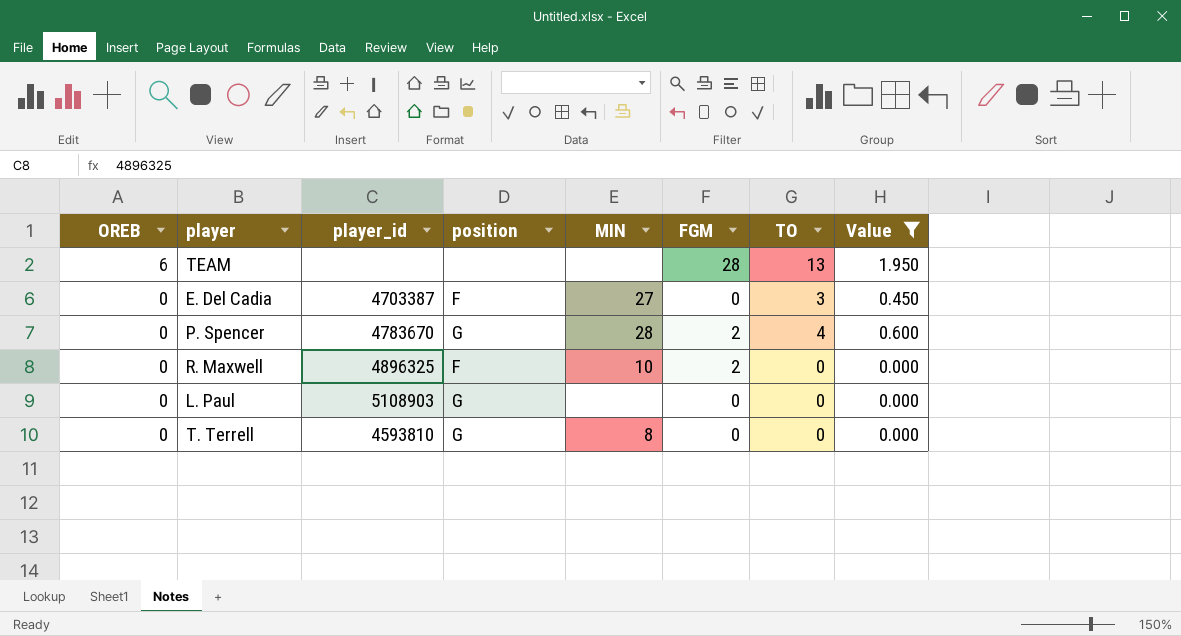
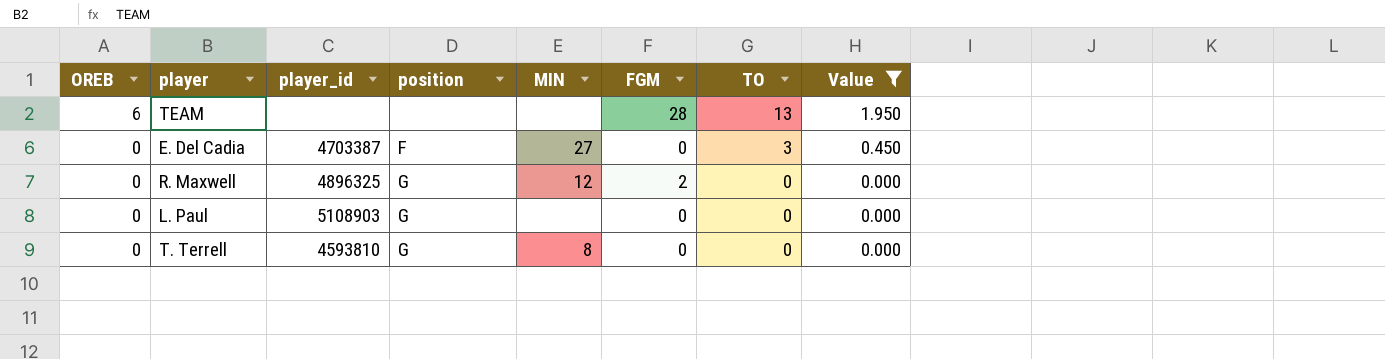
row P. Spencer: 0 | 4783670 | G | 28 | 2 | 4 | 0.600 -> none
R. Maxwell | position: F -> G
R. Maxwell | MIN: 10 -> 12

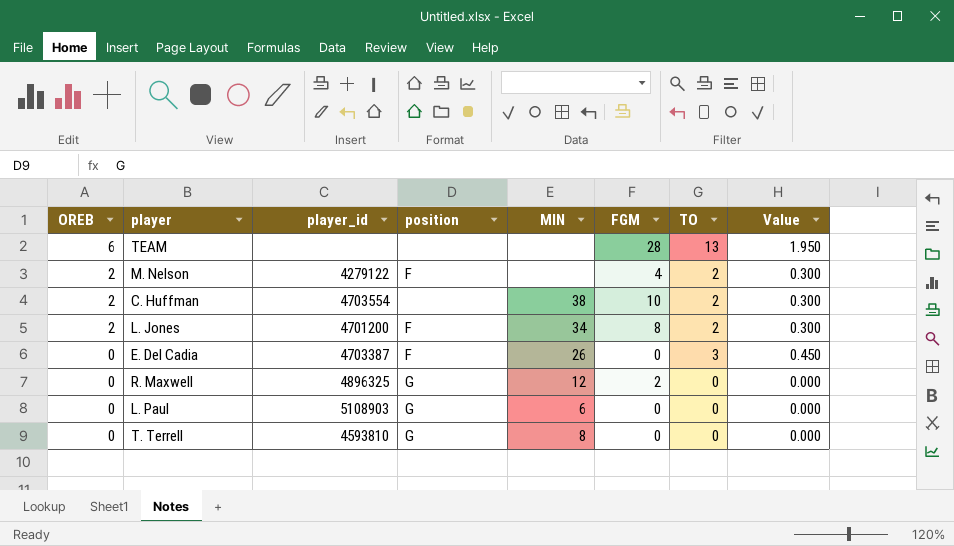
filter: Value != 0.300 -> none
E. Del Cadia | MIN: 27 -> 26
L. Paul | MIN: none -> 6

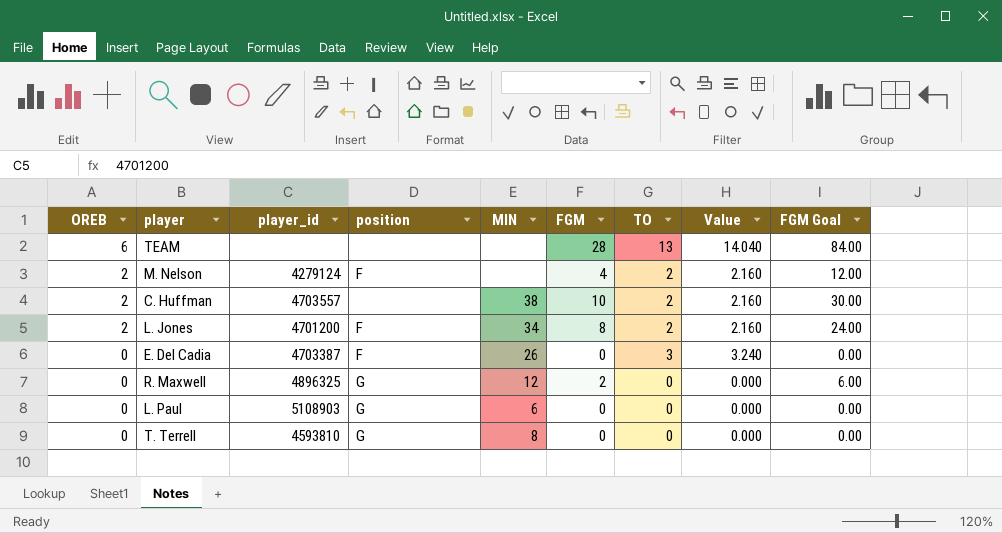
column Value | formula: [TO] * 0.15 -> [TO] * 1.08
column FGM Goal | formula: none -> [FGM] * 3
M. Nelson | player_id: 4279122 -> 4279124
C. Huffman | player_id: 4703554 -> 4703557

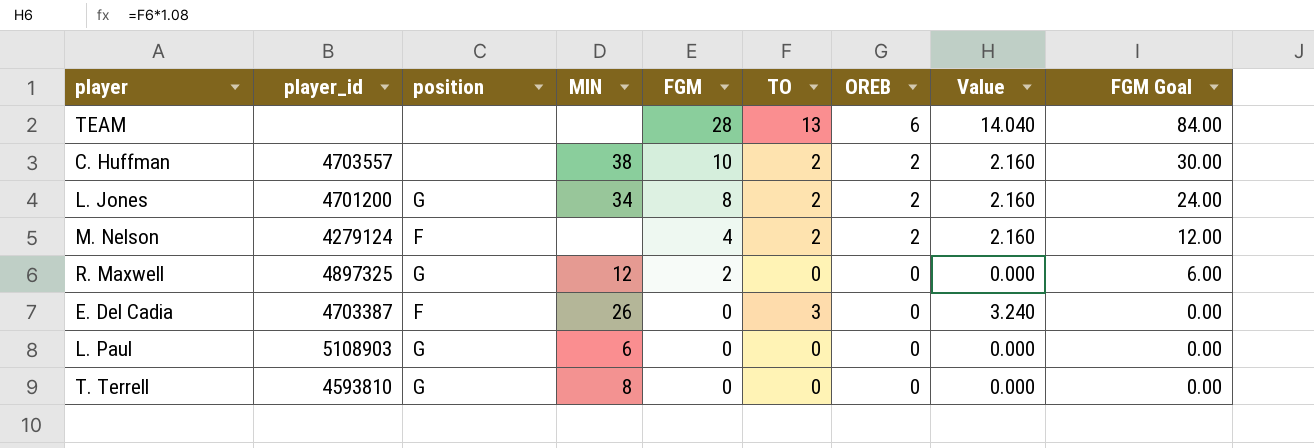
row order: OREB descending -> FGM descending
column OREB | position: 1 -> 7
L. Jones | position: F -> G
R. Maxwell | player_id: 4896325 -> 4897325

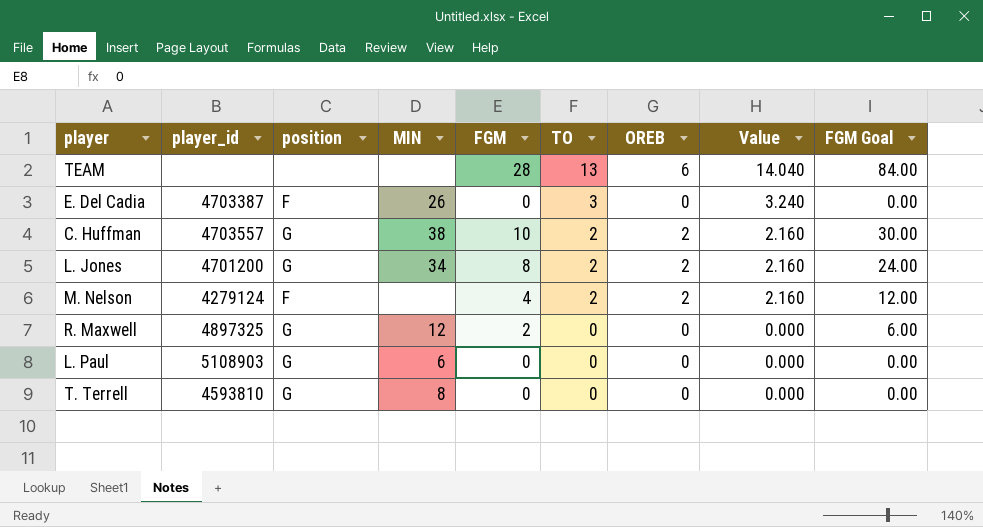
row order: FGM descending -> TO descending
C. Huffman | position: none -> G

